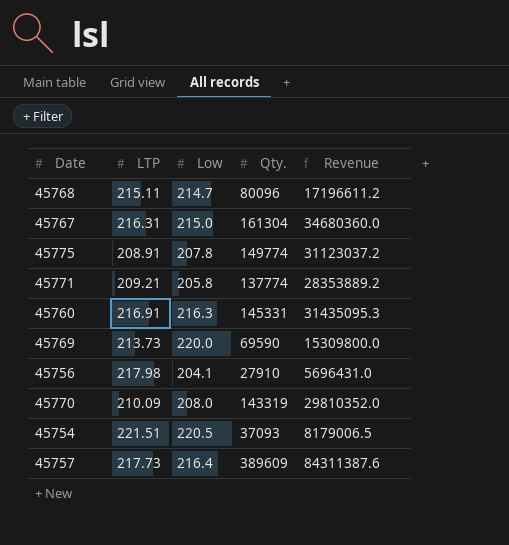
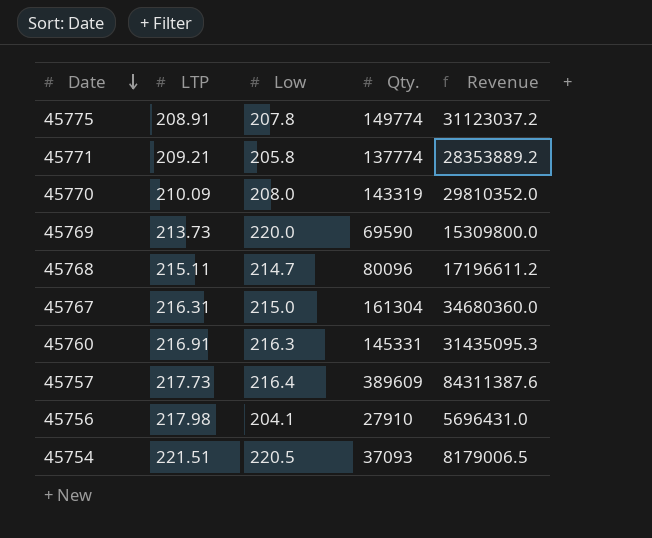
row order: none -> Date descending

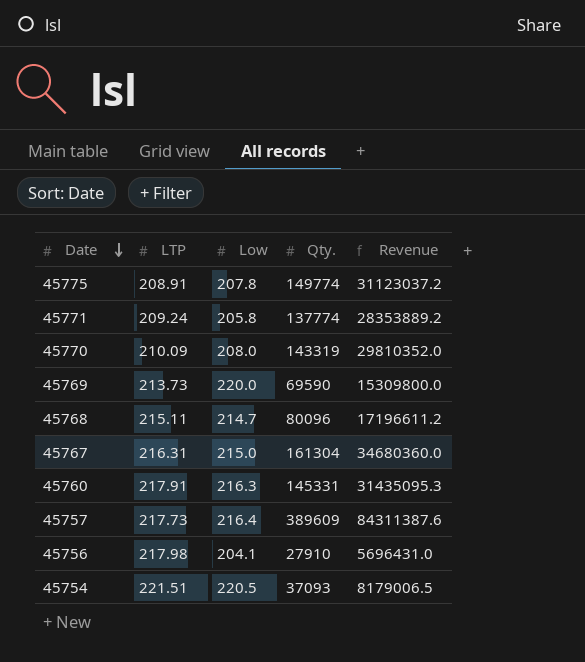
45771 | LTP: 209.21 -> 209.24
45760 | LTP: 216.91 -> 217.91

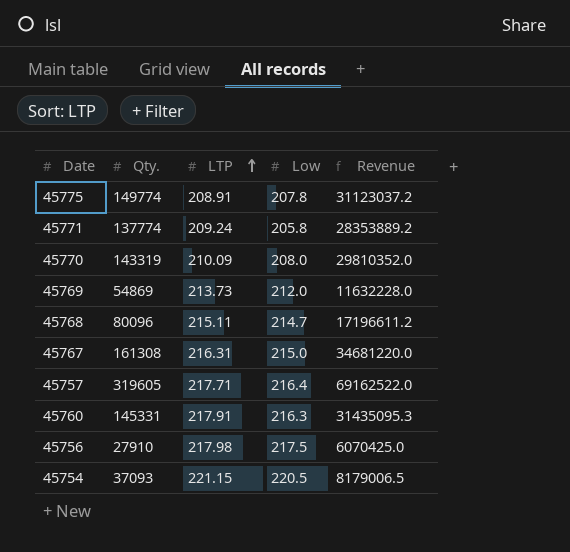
row order: Date descending -> LTP ascending
column Qty. | position: 4 -> 2
45769 | Qty.: 69590 -> 54869
45769 | Low: 220.0 -> 212.0
45769 | Revenue: 15309800.0 -> 11632228.0
45767 | Qty.: 161304 -> 161308
45767 | Revenue: 34680360.0 -> 34681220.0
45757 | Qty.: 389609 -> 319605
45757 | LTP: 217.73 -> 217.71
45757 | Revenue: 84311387.6 -> 69162522.0
45756 | Low: 204.1 -> 217.5
45756 | Revenue: 5696431.0 -> 6070425.0
45754 | LTP: 221.51 -> 221.15

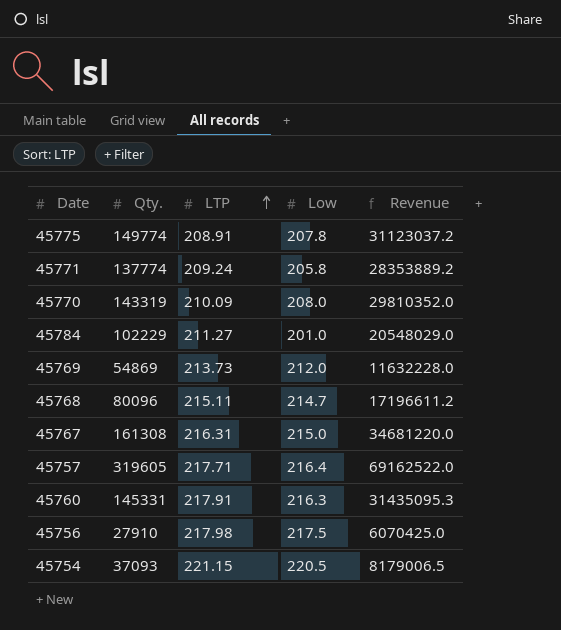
row 45784: none -> 102229 | 211.27 | 201.0 | 20548029.0

